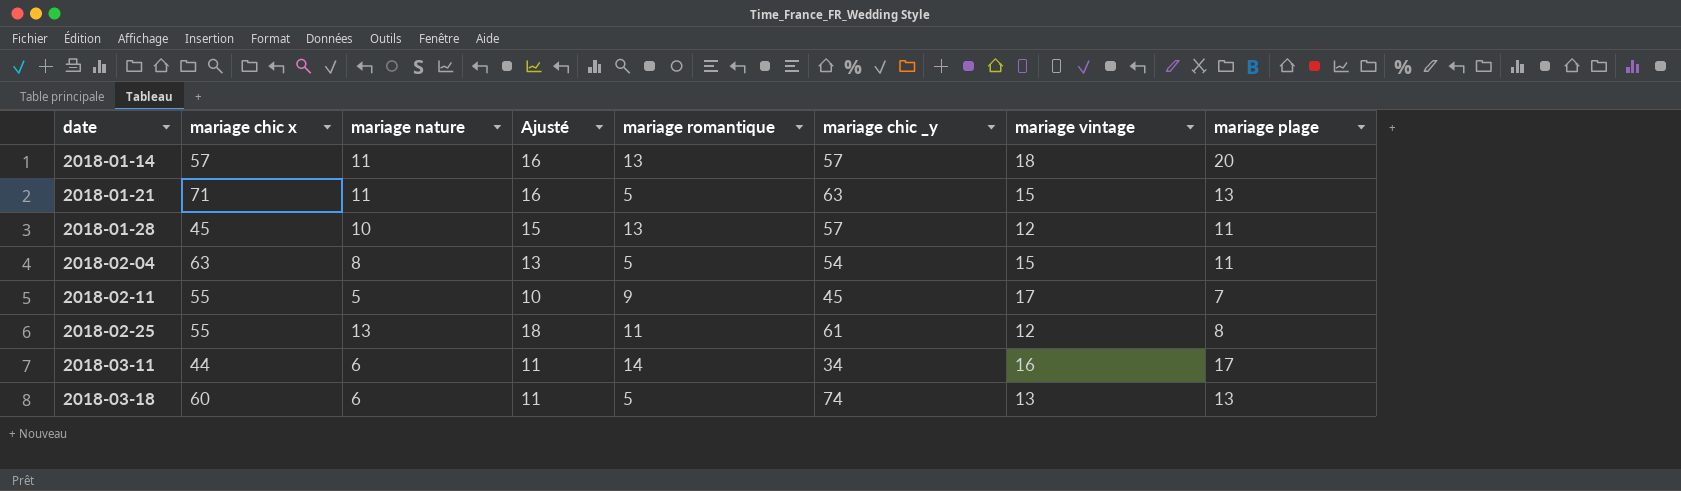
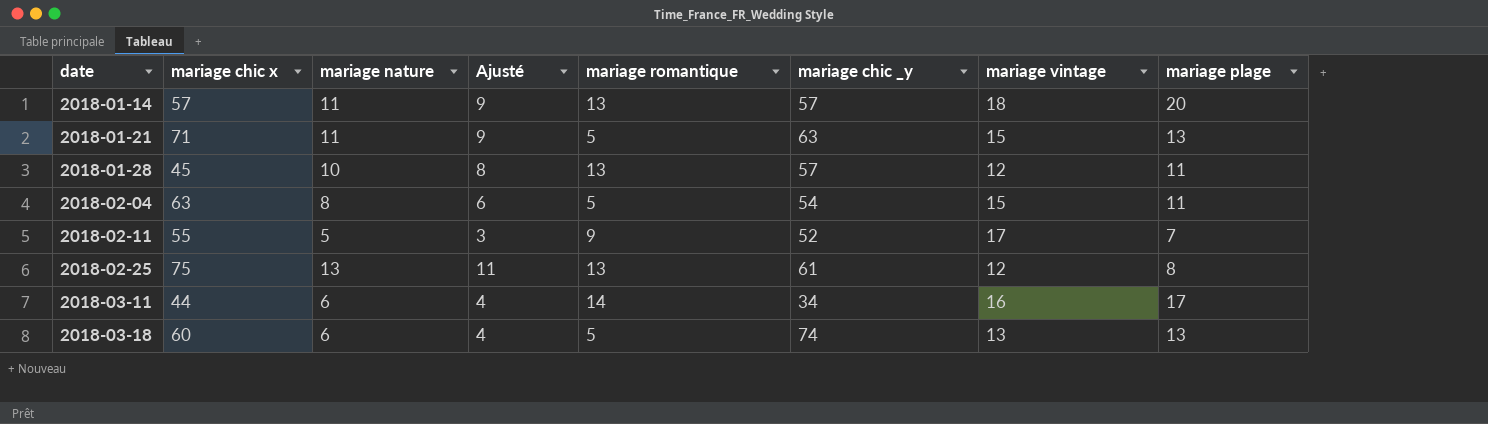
column Ajusté | formula: [mariage nature] + 5 -> [mariage nature] - 2
2018-02-11 | mariage chic _y: 45 -> 52
2018-02-25 | mariage chic x: 55 -> 75
2018-02-25 | mariage romantique: 11 -> 13

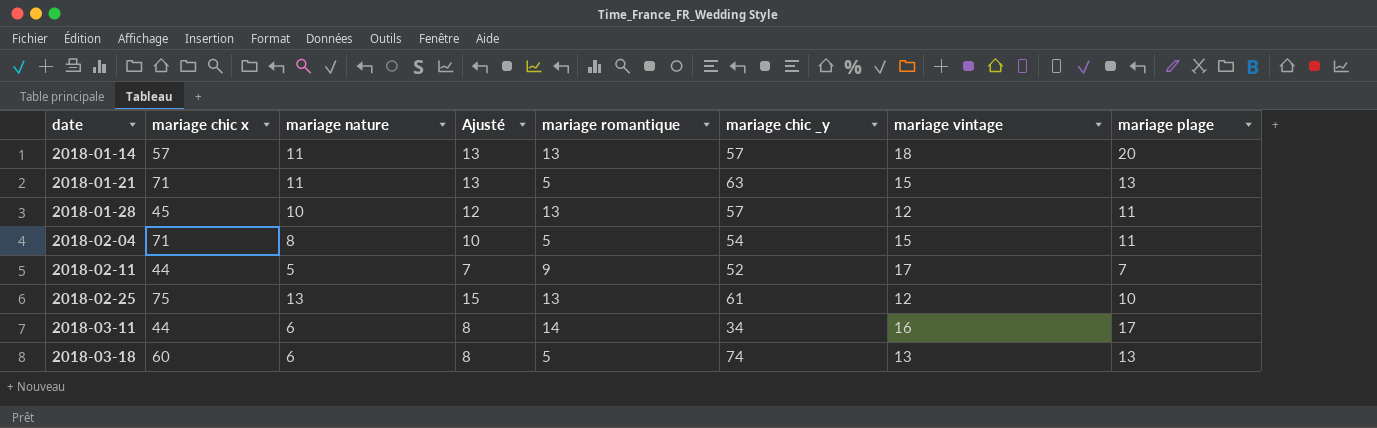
column Ajusté | formula: [mariage nature] - 2 -> [mariage nature] + 2
2018-02-04 | mariage chic x: 63 -> 71
2018-02-11 | mariage chic x: 55 -> 44
2018-02-25 | mariage plage: 8 -> 10

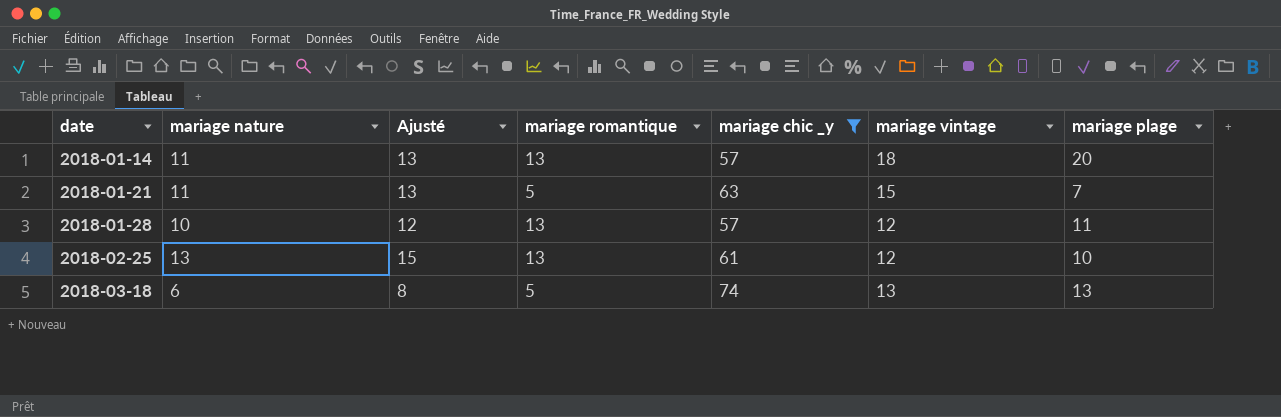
filter: none -> mariage chic _y >= 57
column mariage chic x | position: 2 -> none
2018-01-21 | mariage plage: 13 -> 7

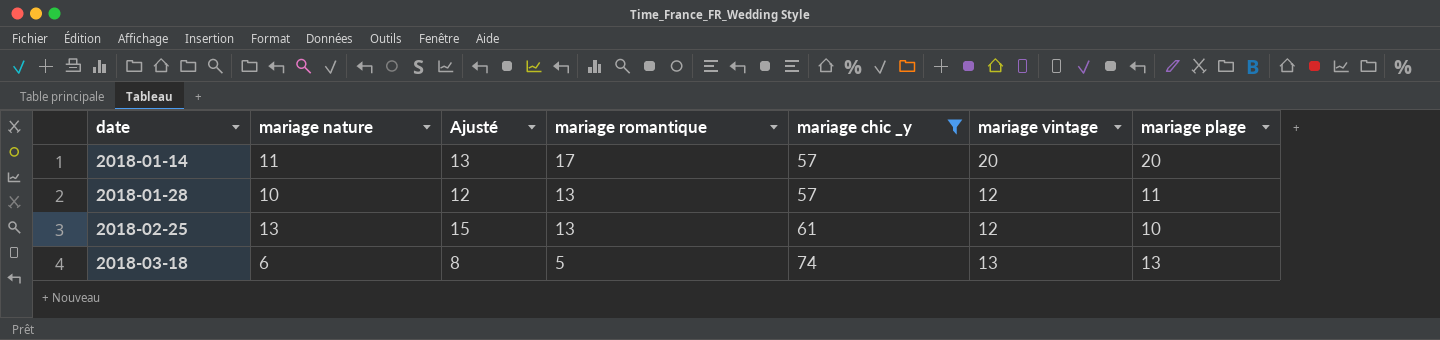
row 2018-01-21: 11 | 13 | 5 | 63 | 15 | 7 -> none
2018-01-14 | mariage romantique: 13 -> 17
2018-01-14 | mariage vintage: 18 -> 20

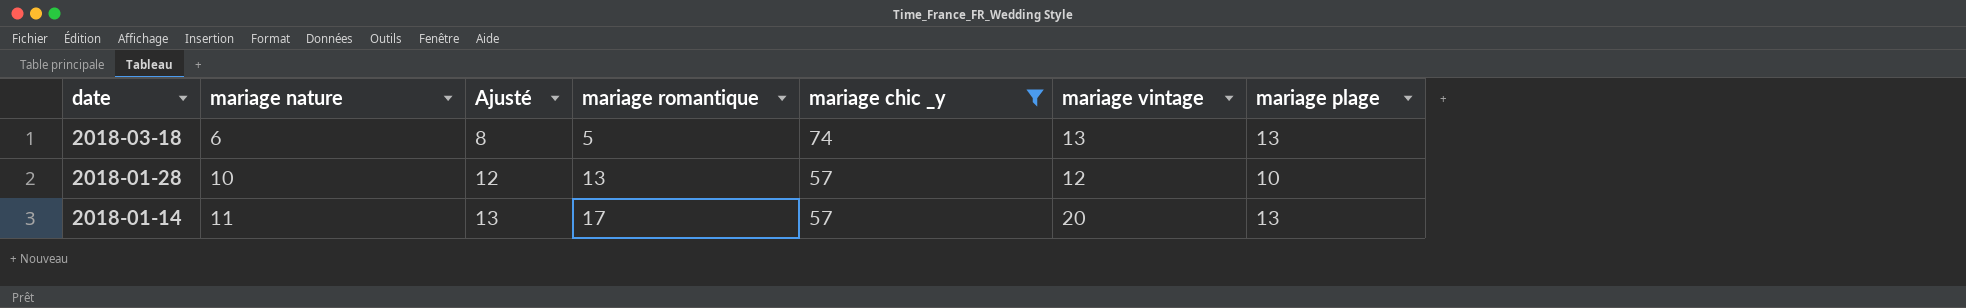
row order: date ascending -> date descending
row 2018-02-25: 13 | 15 | 13 | 61 | 12 | 10 -> none
2018-01-28 | mariage plage: 11 -> 10
2018-01-14 | mariage plage: 20 -> 13

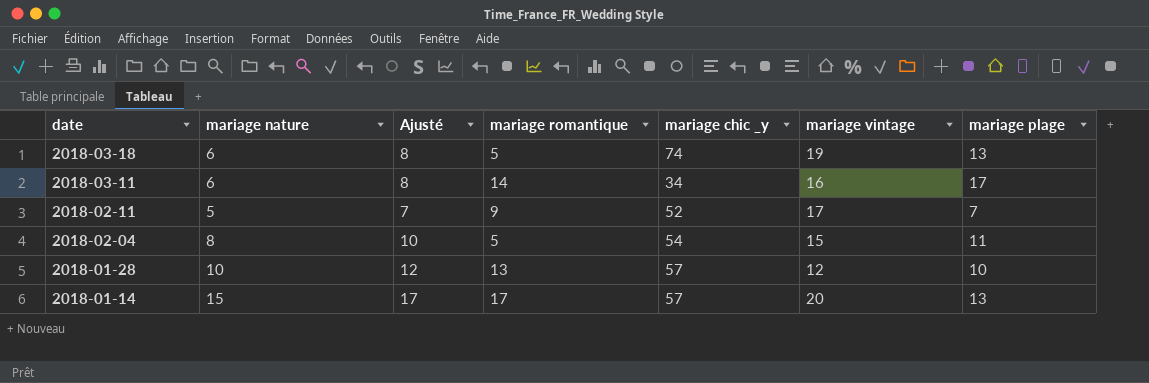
filter: mariage chic _y >= 57 -> none
2018-03-18 | mariage vintage: 13 -> 19
2018-01-14 | mariage nature: 11 -> 15
2018-01-14 | Ajusté: 13 -> 17

